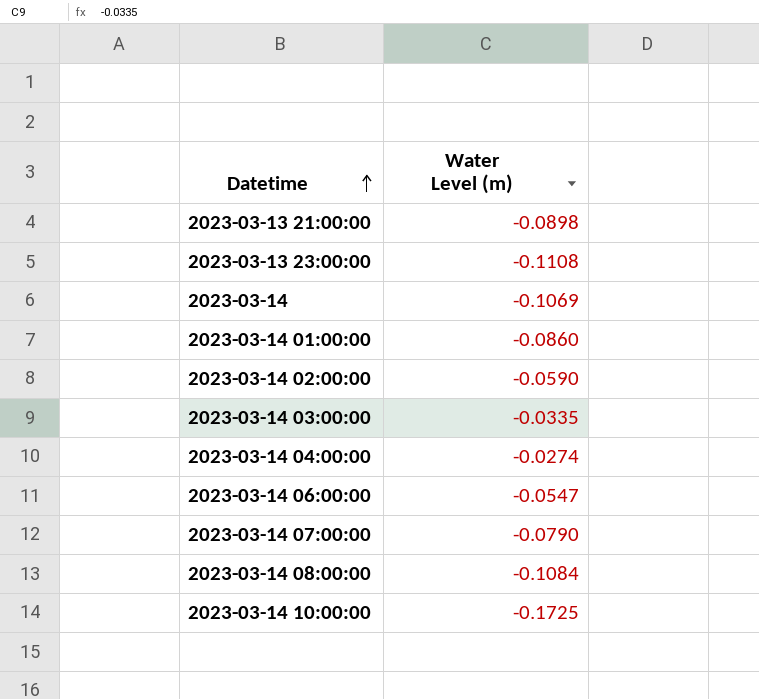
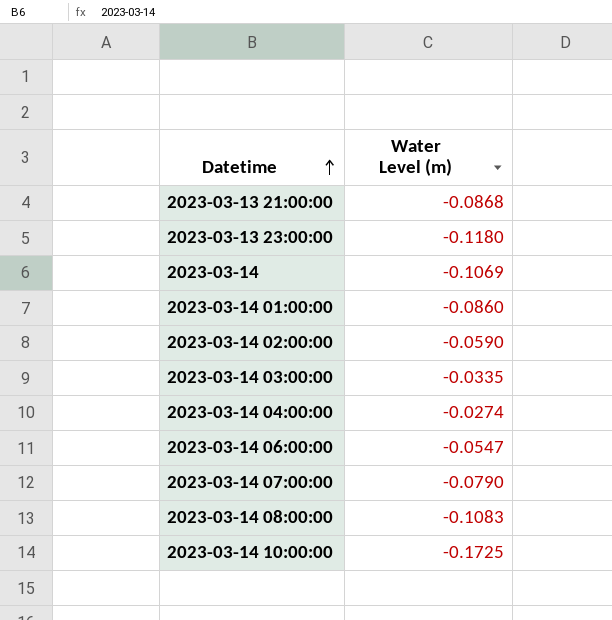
2023-03-13 21:00:00 | Water Level (m): -0.0898 -> -0.0868
2023-03-13 23:00:00 | Water Level (m): -0.1108 -> -0.1180
2023-03-14 08:00:00 | Water Level (m): -0.1084 -> -0.1083

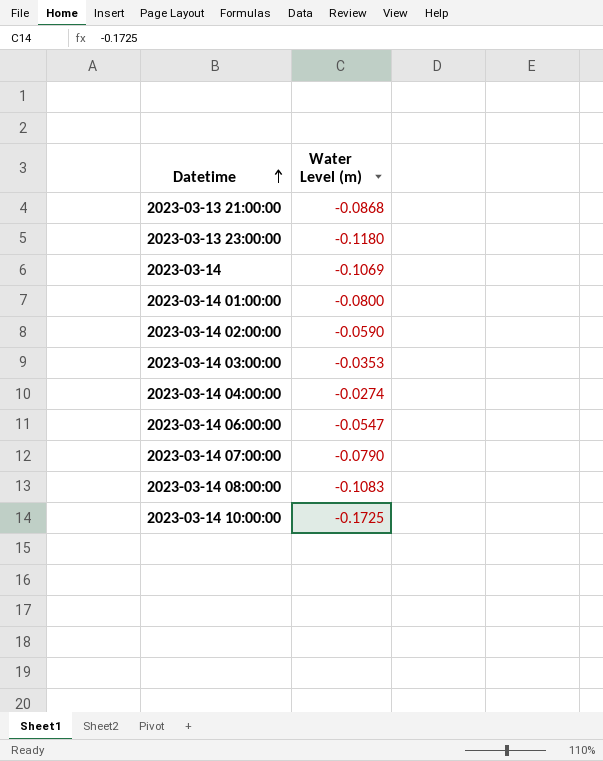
2023-03-14 01:00:00 | Water Level (m): -0.0860 -> -0.0800
2023-03-14 03:00:00 | Water Level (m): -0.0335 -> -0.0353

